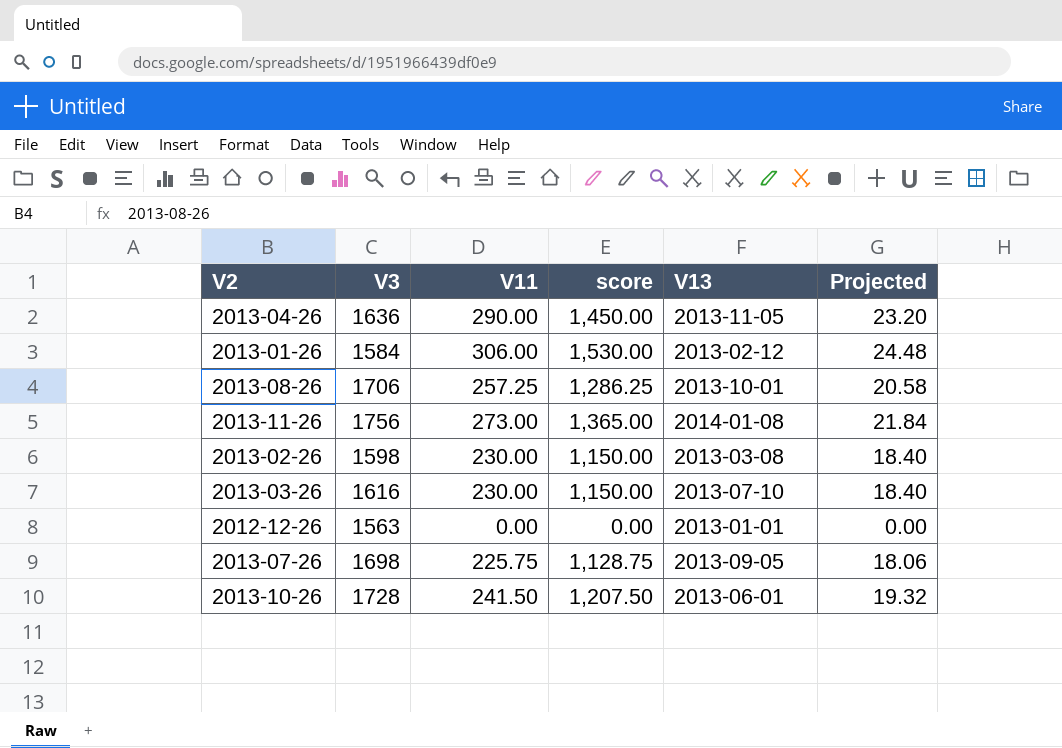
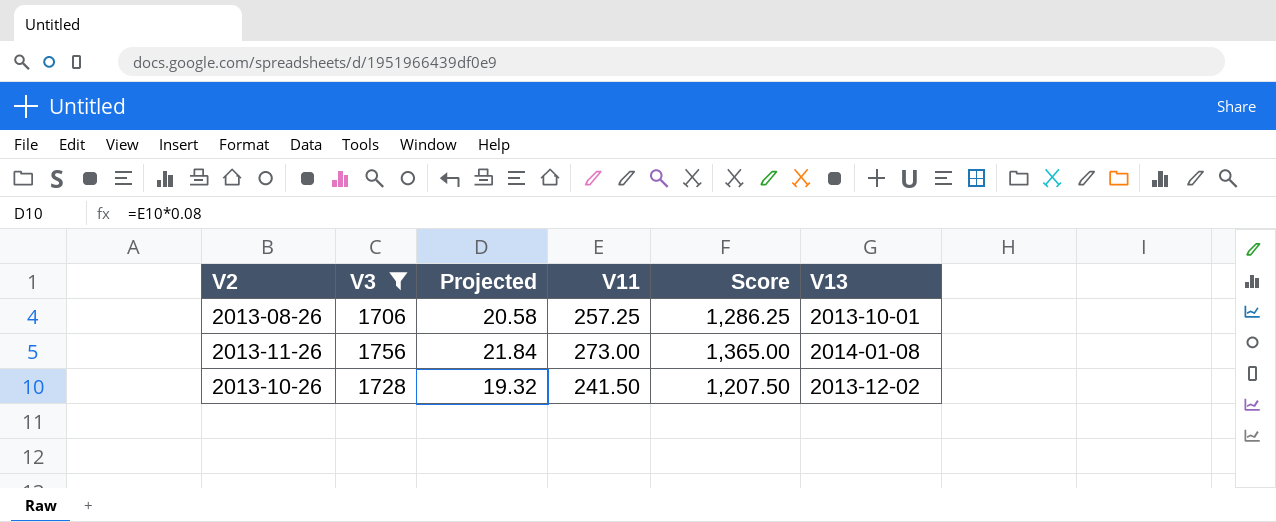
filter: none -> V3 >= 1706
column Projected | position: 6 -> 3
column name: score -> Score
2013-10-26 | V13: 2013-06-01 -> 2013-12-02

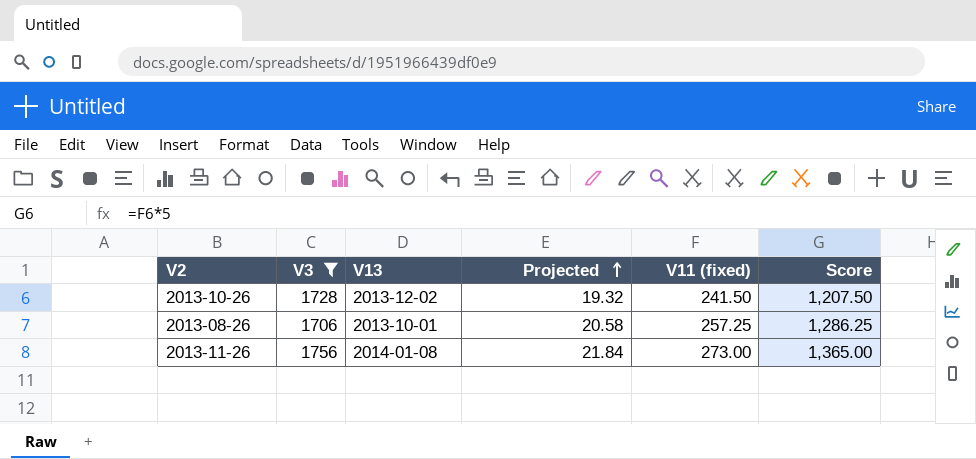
row order: none -> Projected ascending
column V13 | position: 6 -> 3
column name: V11 -> V11 (fixed)

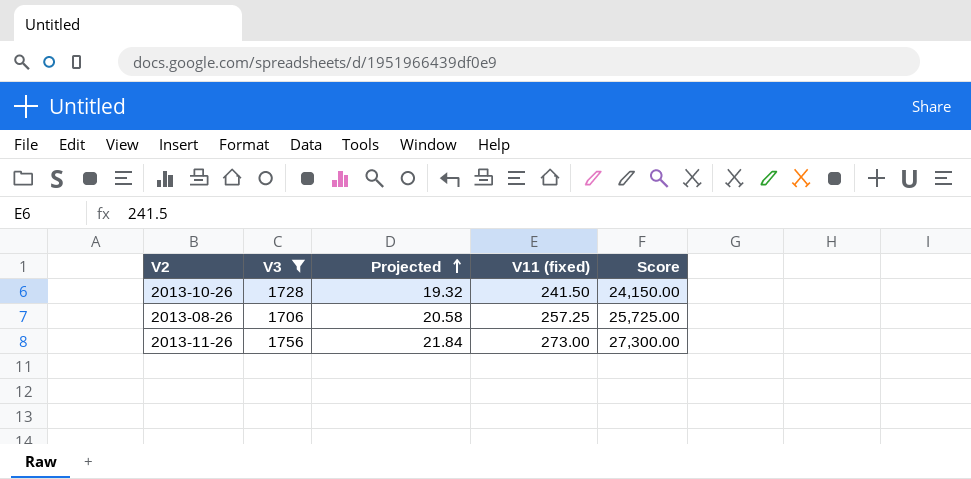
column V13 | position: 3 -> none
column Score | formula: [V11 (fixed)] * 5 -> [V11 (fixed)] * 100

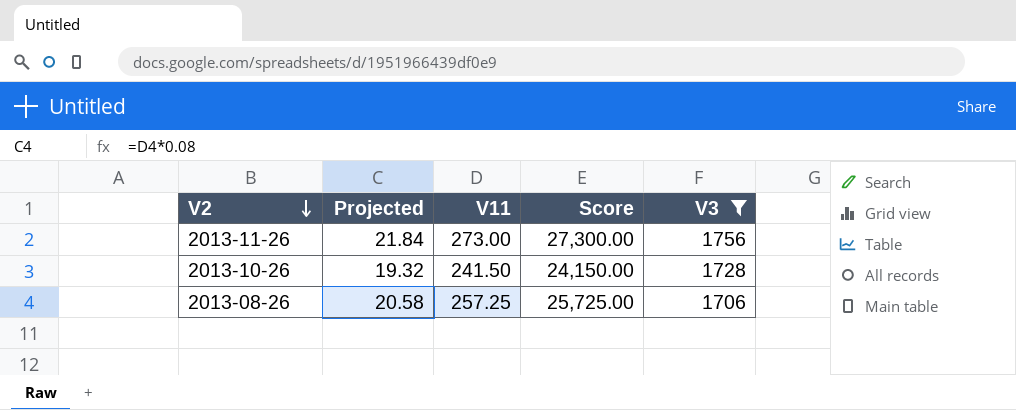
row order: Projected ascending -> V2 descending
column name: V11 (fixed) -> V11
column V3 | position: 2 -> 5

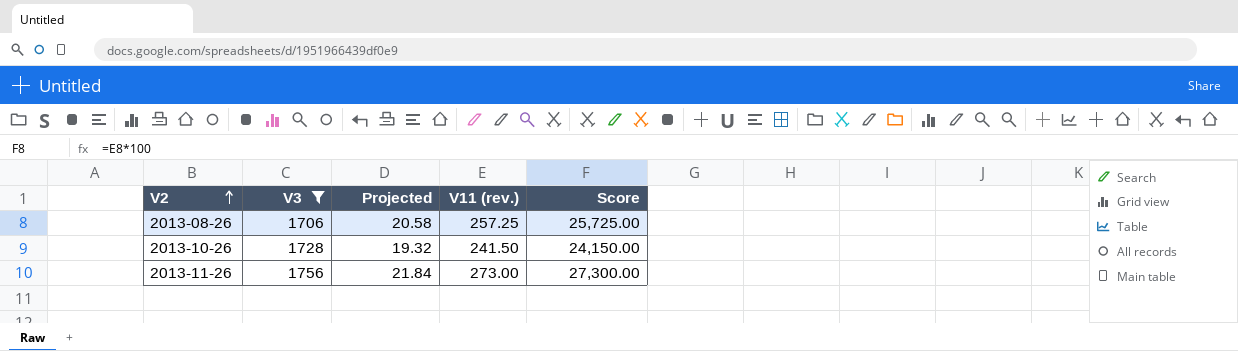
row order: V2 descending -> V2 ascending
column V3 | position: 5 -> 2
column name: V11 -> V11 (rev.)

